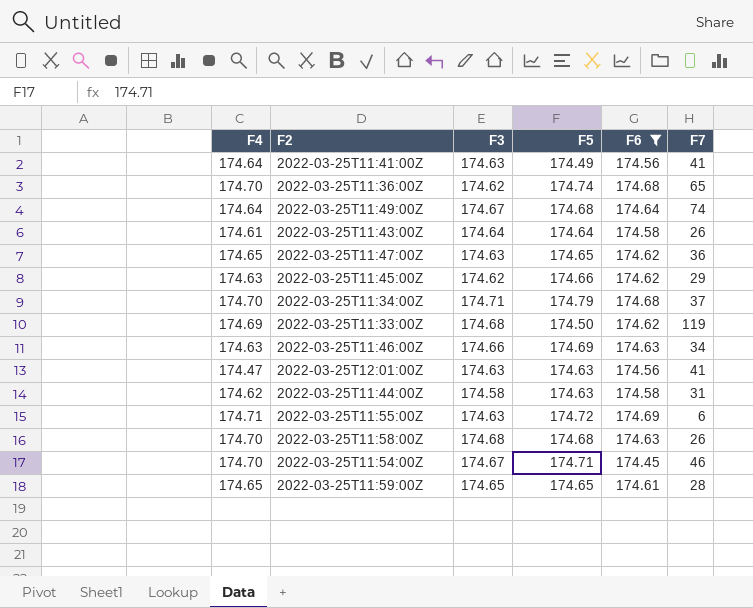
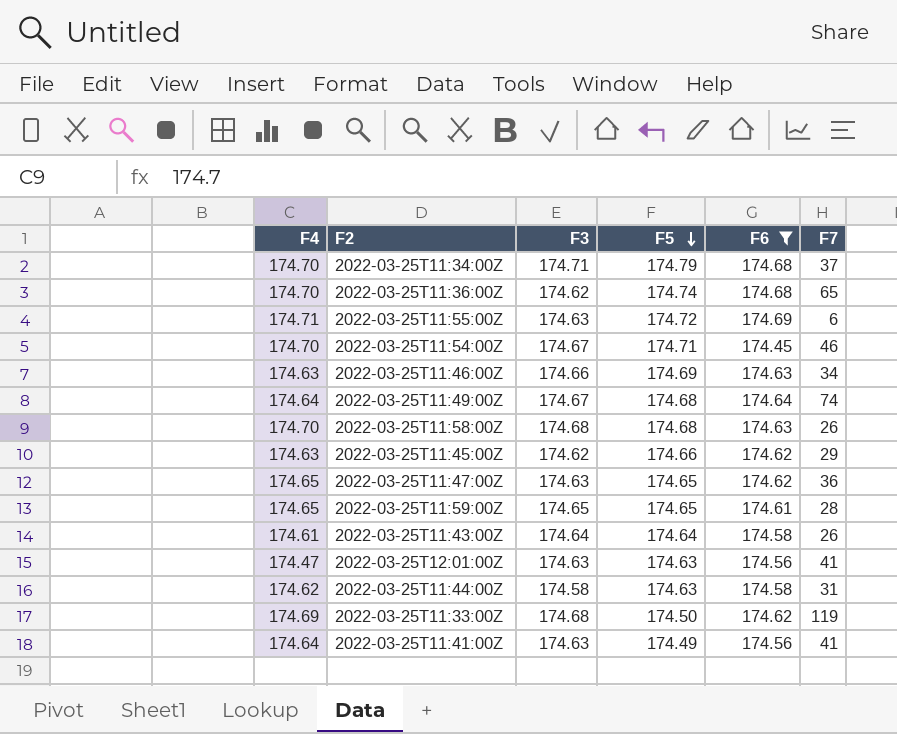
row order: none -> F5 descending

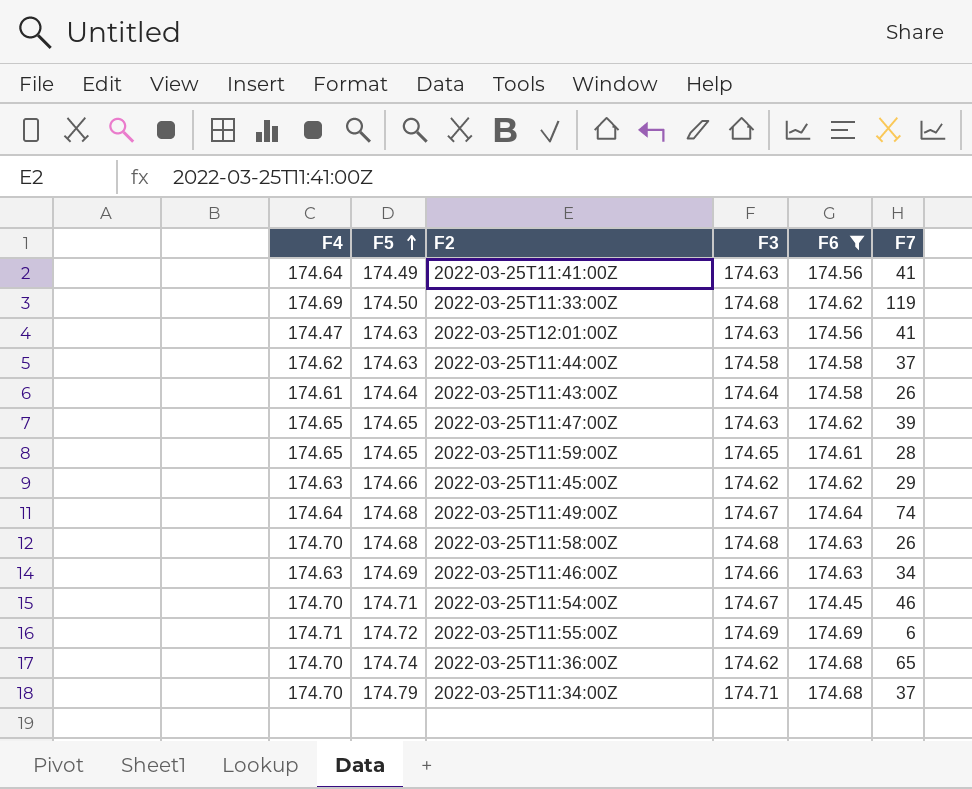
row order: F5 descending -> F5 ascending
column F5 | position: 4 -> 2
2022-03-25T11:44:00Z | F7: 31 -> 37
2022-03-25T11:47:00Z | F7: 36 -> 39
2022-03-25T11:55:00Z | F3: 174.63 -> 174.69

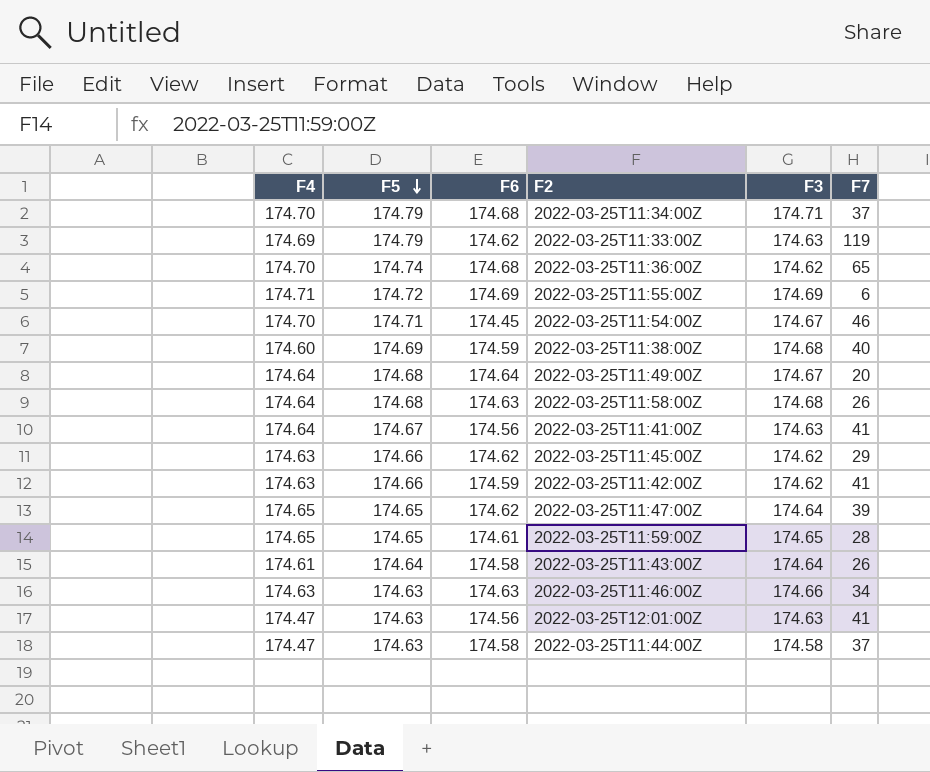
filter: F6 != 174.59 -> none
row order: F5 ascending -> F5 descending
column F6 | position: 5 -> 3
2022-03-25T11:33:00Z | F5: 174.50 -> 174.79
2022-03-25T11:33:00Z | F3: 174.68 -> 174.63
2022-03-25T11:49:00Z | F7: 74 -> 20
2022-03-25T11:58:00Z | F4: 174.70 -> 174.64
2022-03-25T11:41:00Z | F5: 174.49 -> 174.67
2022-03-25T11:47:00Z | F3: 174.63 -> 174.64
2022-03-25T11:46:00Z | F5: 174.69 -> 174.63
2022-03-25T11:44:00Z | F4: 174.62 -> 174.47

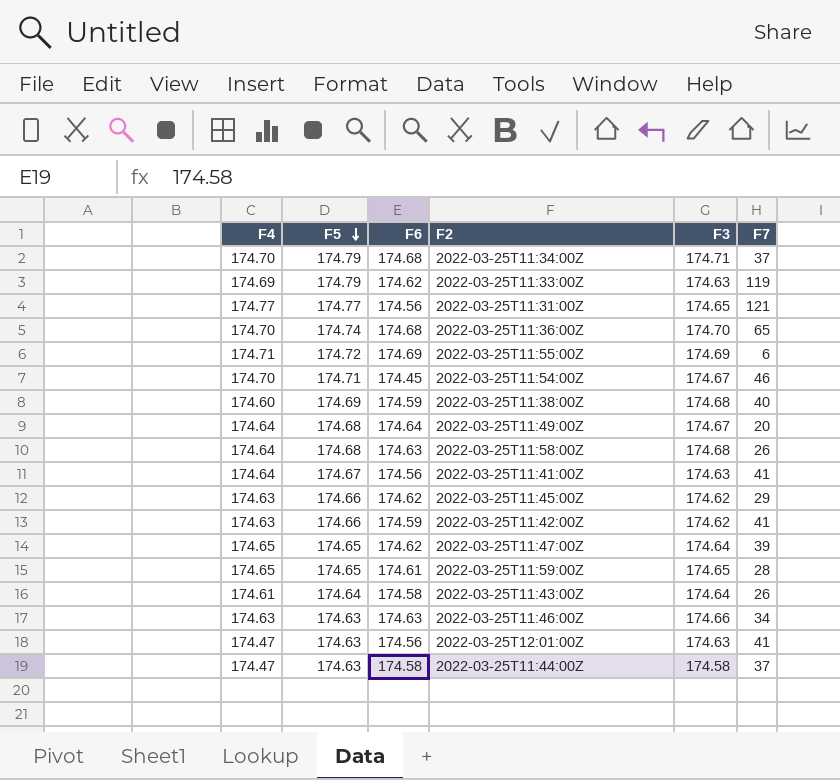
row 2022-03-25T11:31:00Z: none -> 174.77 | 174.77 | 174.56 | 174.65 | 121
2022-03-25T11:36:00Z | F3: 174.62 -> 174.70

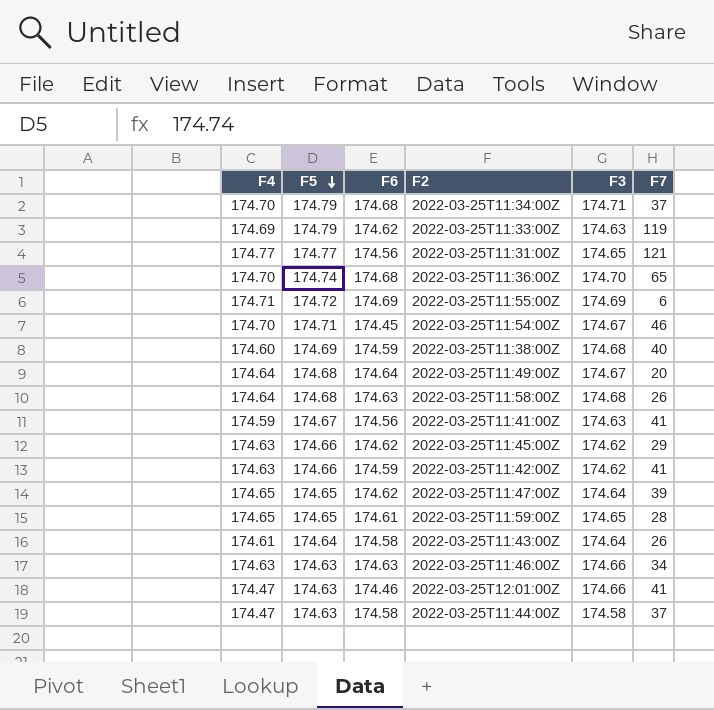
2022-03-25T11:41:00Z | F4: 174.64 -> 174.59
2022-03-25T12:01:00Z | F6: 174.56 -> 174.46
2022-03-25T12:01:00Z | F3: 174.63 -> 174.66

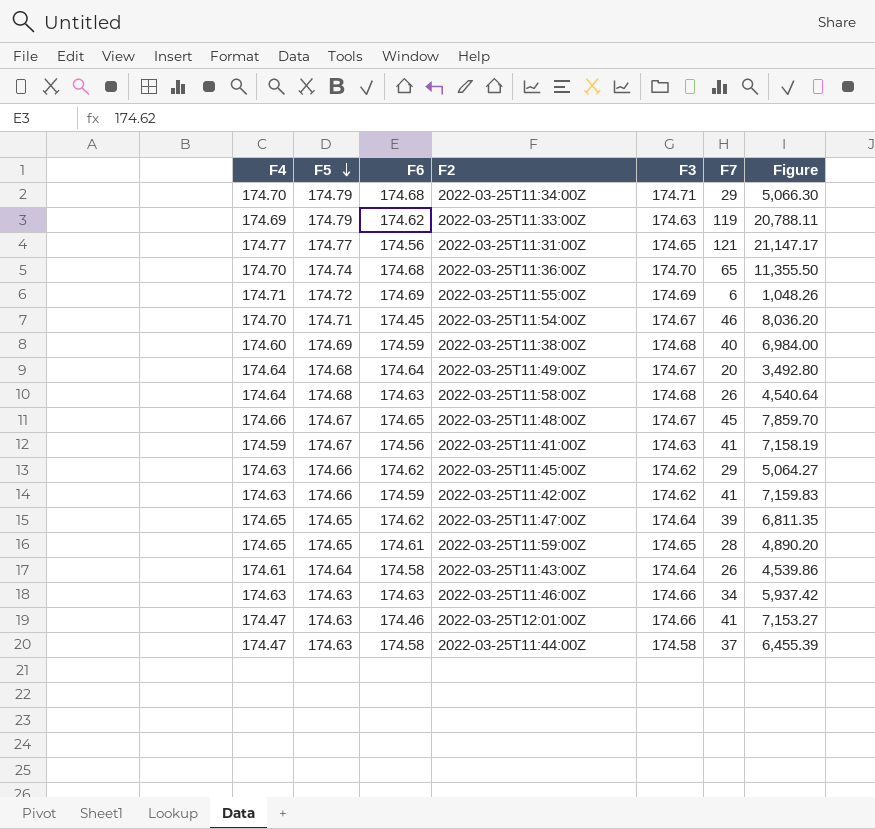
column Figure | formula: none -> [F4] * [F7]
2022-03-25T11:34:00Z | F7: 37 -> 29
row 2022-03-25T11:48:00Z: none -> 174.66 | 174.67 | 174.65 | 174.67 | 45 | 7,859.70

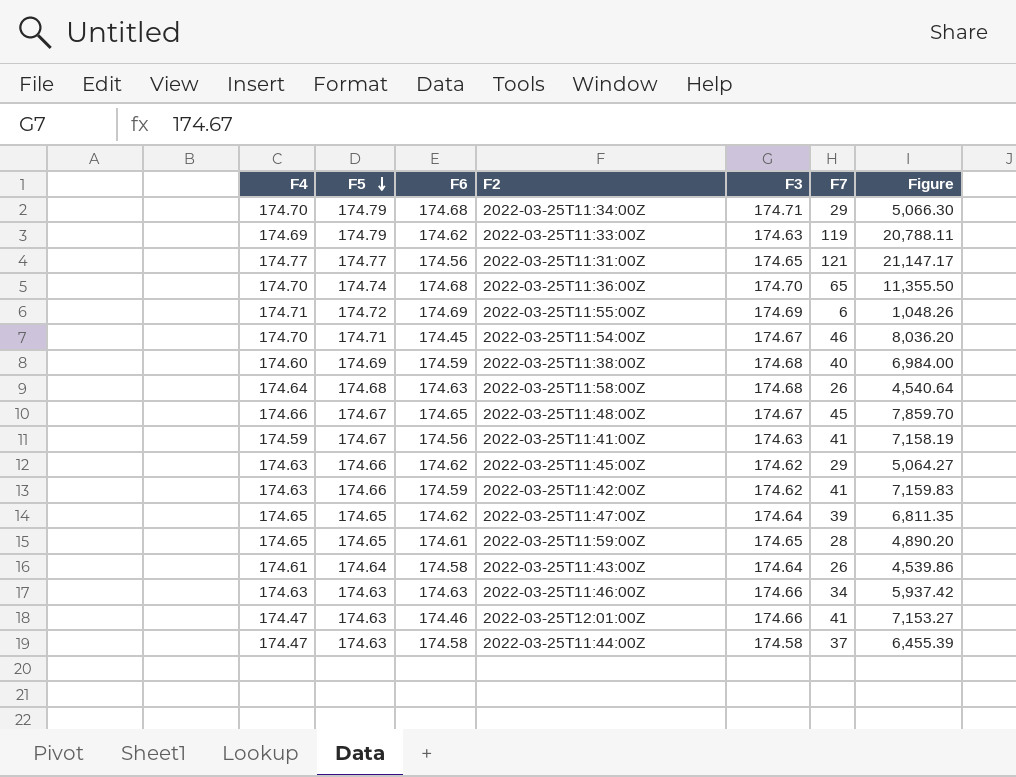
row 2022-03-25T11:49:00Z: 174.64 | 174.68 | 174.64 | 174.67 | 20 | 3,492.80 -> none

